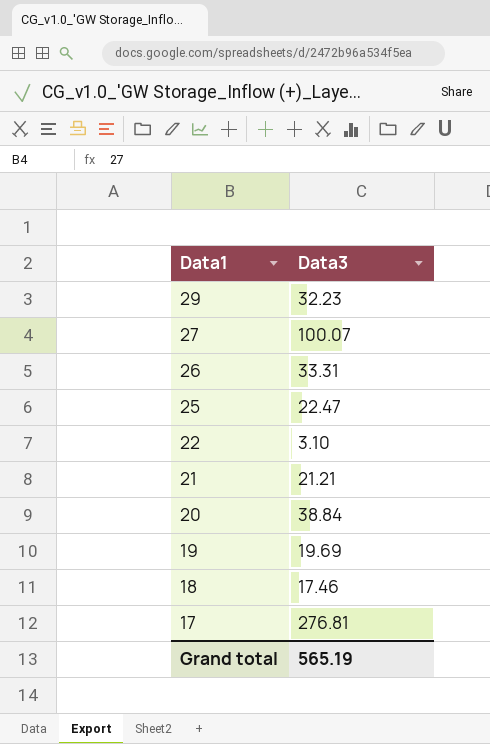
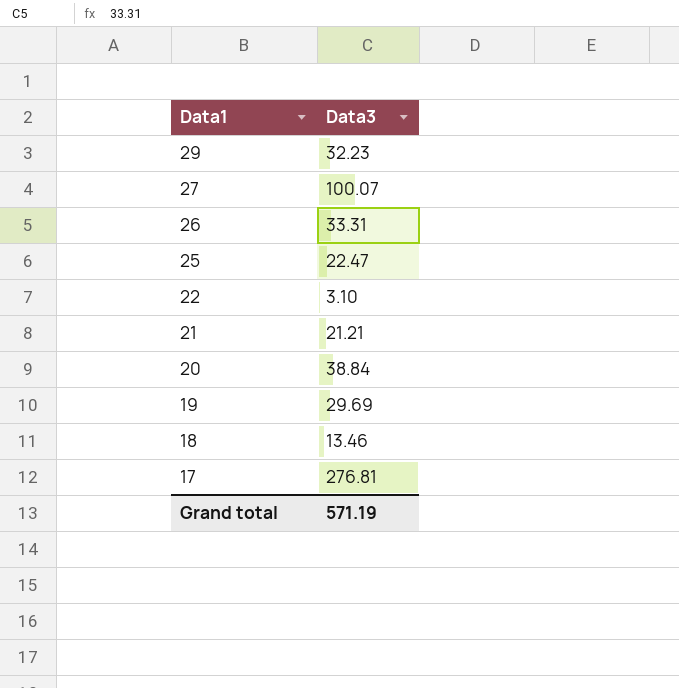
19 | Data3: 19.69 -> 29.69
18 | Data3: 17.46 -> 13.46
Grand total | Data3: 565.19 -> 571.19

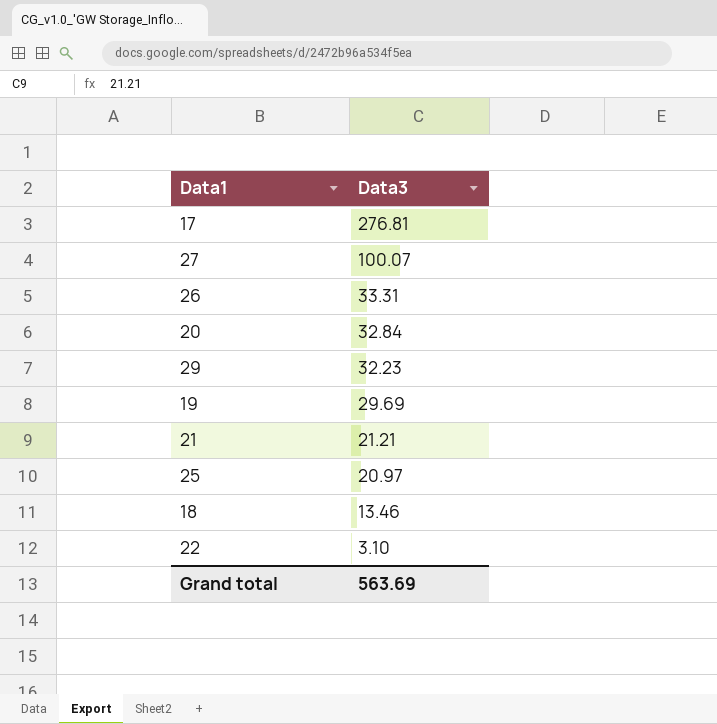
row order: Data1 descending -> Data3 descending
20 | Data3: 38.84 -> 32.84
25 | Data3: 22.47 -> 20.97
Grand total | Data3: 571.19 -> 563.69

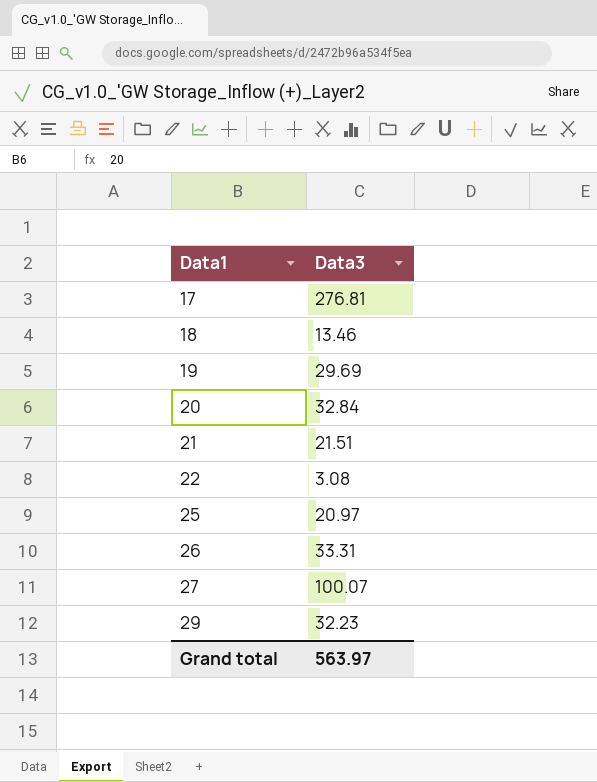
row order: Data3 descending -> Data1 ascending
21 | Data3: 21.21 -> 21.51
22 | Data3: 3.10 -> 3.08
Grand total | Data3: 563.69 -> 563.97

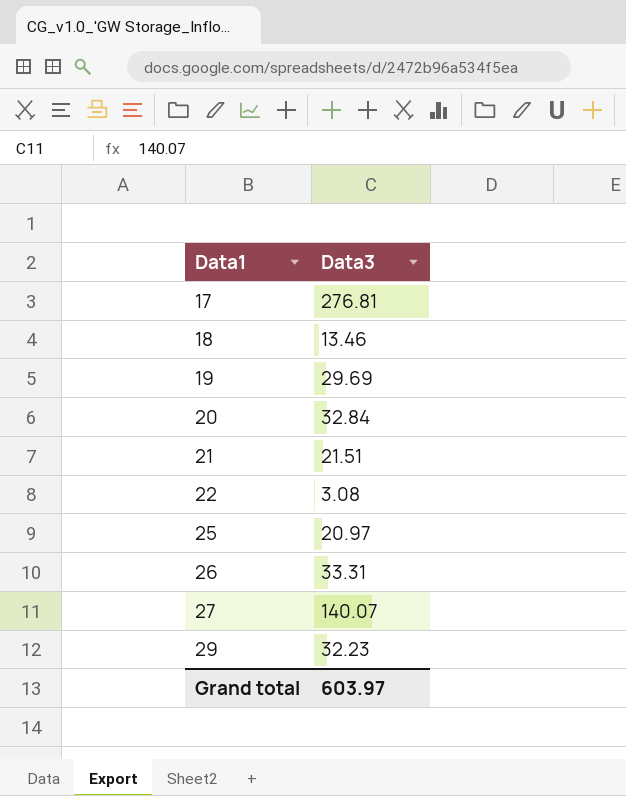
27 | Data3: 100.07 -> 140.07
Grand total | Data3: 563.97 -> 603.97

